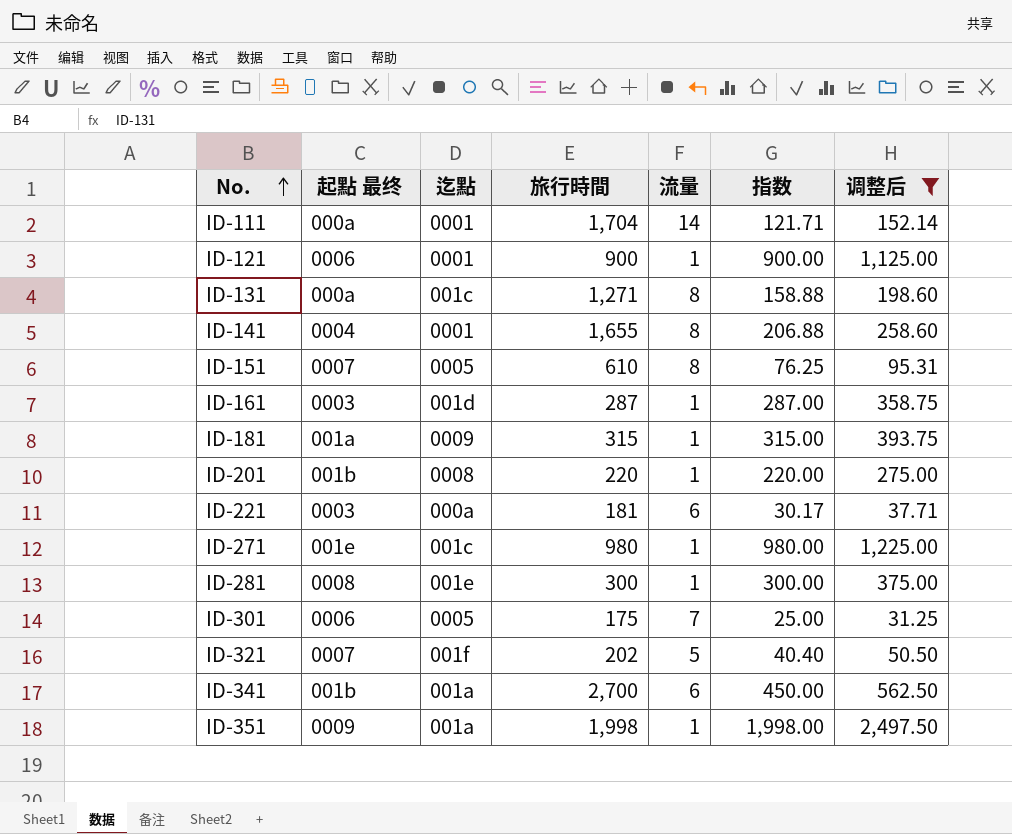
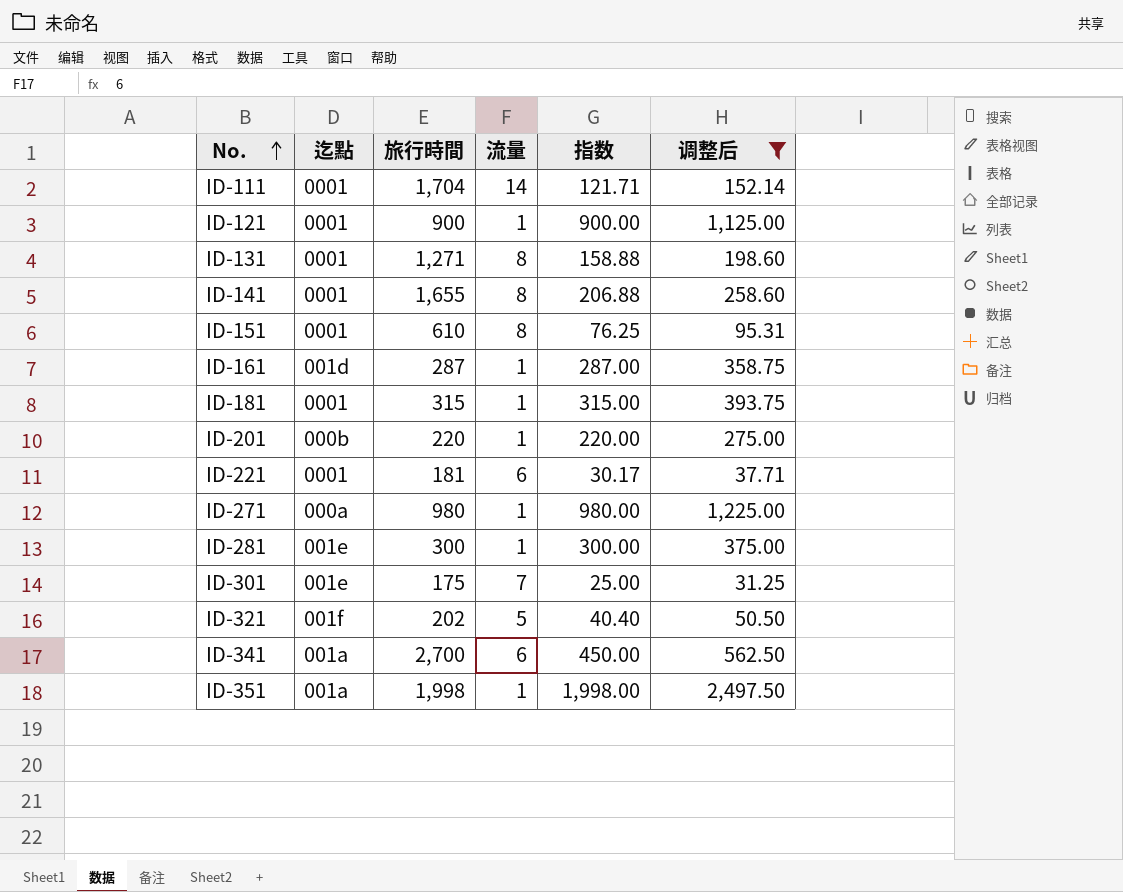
column 起點 最终 | position: 2 -> none
ID-131 | 迄點: 001c -> 0001
ID-151 | 迄點: 0005 -> 0001
ID-181 | 迄點: 0009 -> 0001
ID-201 | 迄點: 0008 -> 000b
ID-221 | 迄點: 000a -> 0001
ID-271 | 迄點: 001c -> 000a
ID-301 | 迄點: 0005 -> 001e

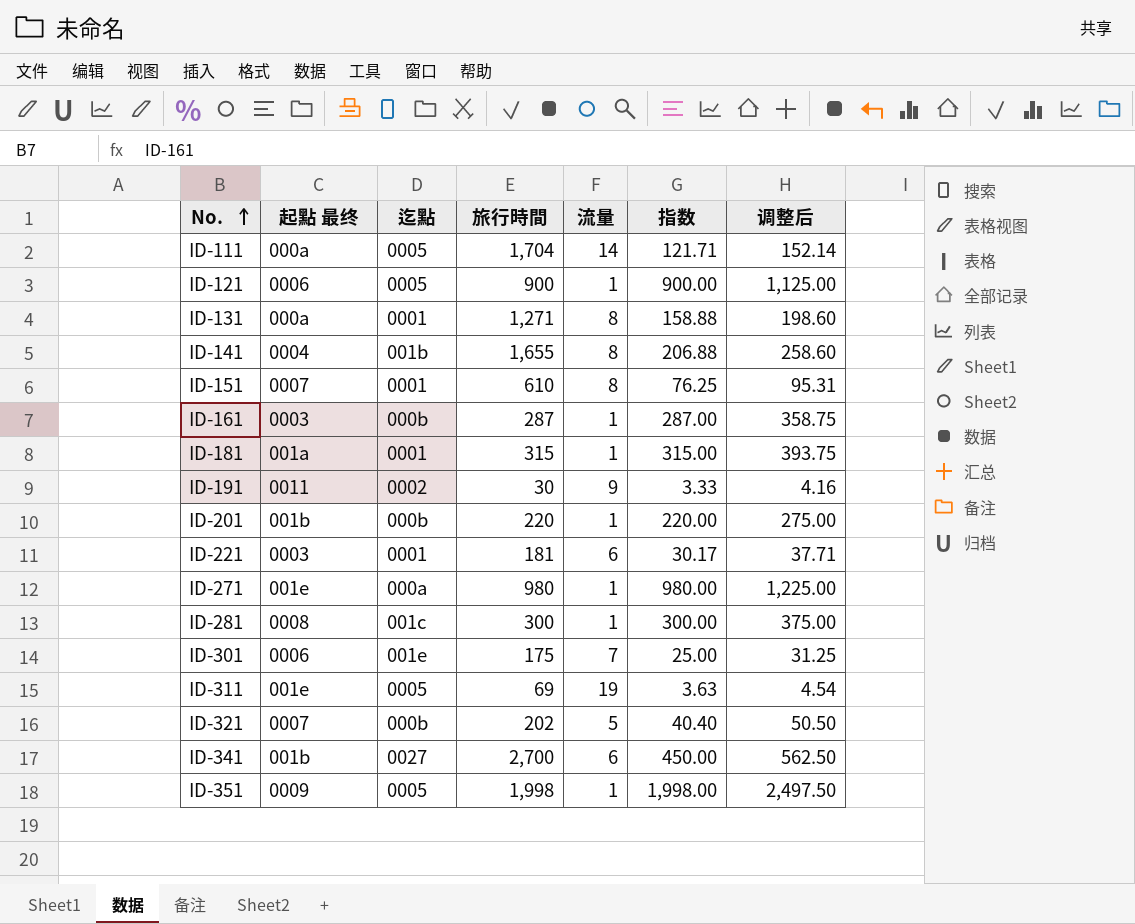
filter: 调整后 >= 31.25 -> none
column 起點 最终 | position: none -> 2
ID-111 | 迄點: 0001 -> 0005
ID-121 | 迄點: 0001 -> 0005
ID-141 | 迄點: 0001 -> 001b
ID-161 | 迄點: 001d -> 000b
ID-281 | 迄點: 001e -> 001c
ID-321 | 迄點: 001f -> 000b
ID-341 | 迄點: 001a -> 0027
ID-351 | 迄點: 001a -> 0005

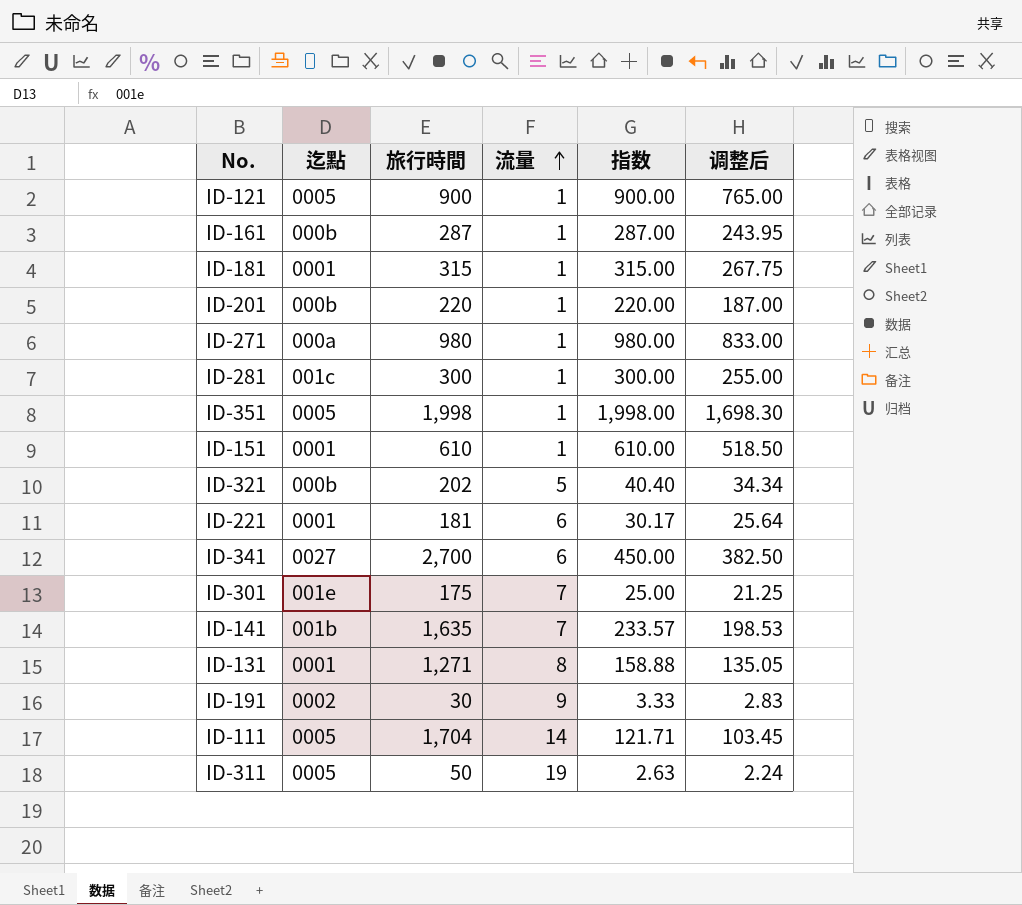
row order: No. ascending -> 流量 ascending
column 起點 最终 | position: 2 -> none
column 调整后 | formula: [指数] * 1.25 -> [指数] * 0.85
ID-151 | 流量: 8 -> 1
ID-151 | 指数: 76.25 -> 610.00
ID-141 | 旅行時間: 1,655 -> 1,635
ID-141 | 流量: 8 -> 7
ID-141 | 指数: 206.88 -> 233.57
ID-311 | 旅行時間: 69 -> 50
ID-311 | 指数: 3.63 -> 2.63

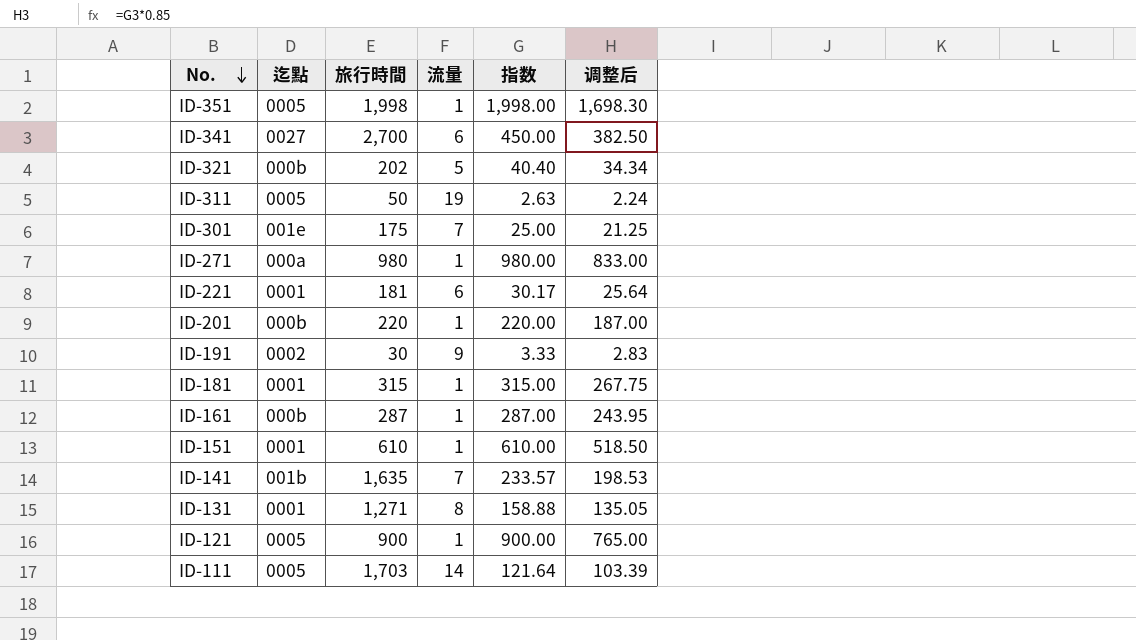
row order: 流量 ascending -> No. descending
row ID-281: 001c | 300 | 1 | 300.00 | 255.00 -> none
ID-111 | 旅行時間: 1,704 -> 1,703
ID-111 | 指数: 121.71 -> 121.64
ID-111 | 调整后: 103.45 -> 103.39

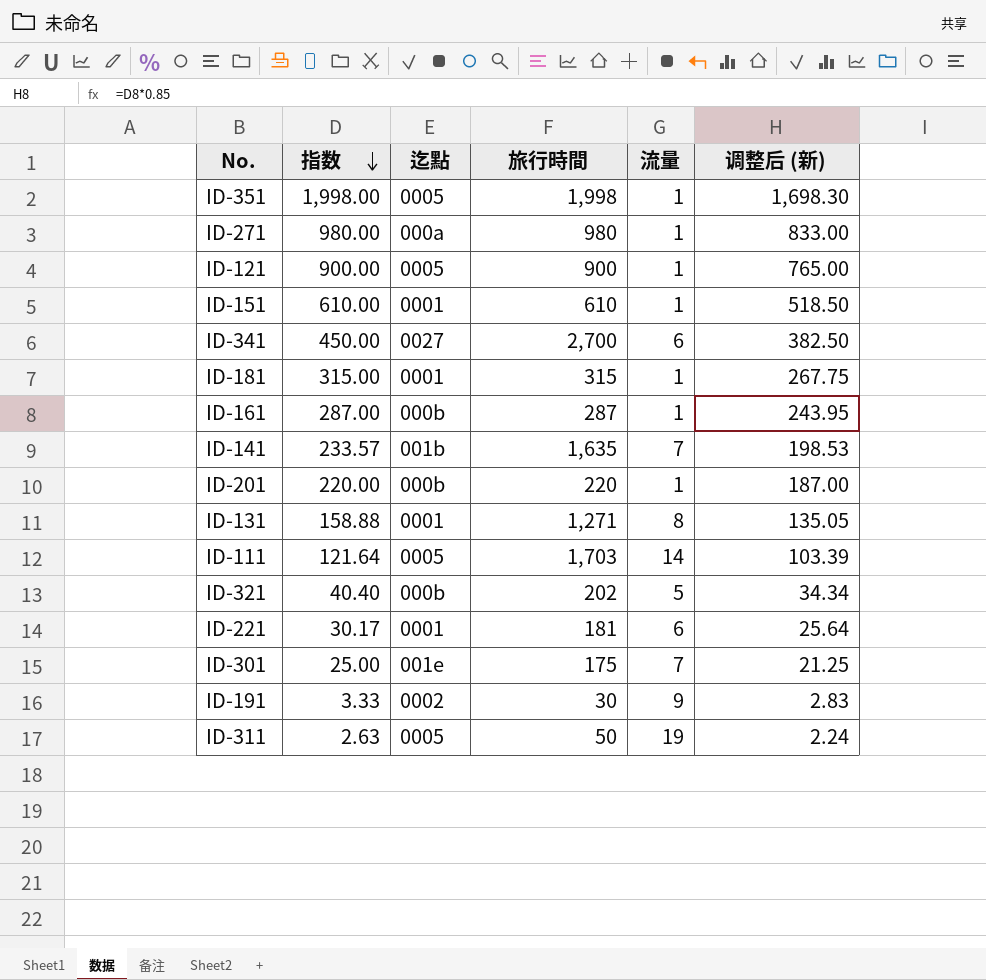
row order: No. descending -> 指数 descending
column 指数 | position: 5 -> 2
column name: 调整后 -> 调整后 (新)

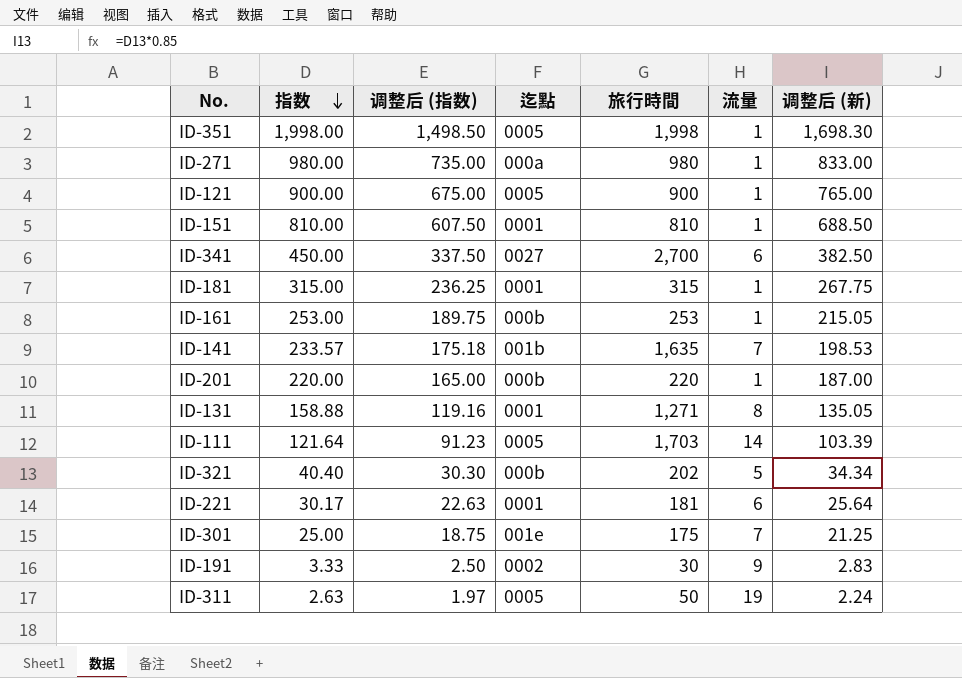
column 调整后 (指数) | formula: none -> [指数] * 0.75
ID-151 | 指数: 610.00 -> 810.00
ID-151 | 旅行時間: 610 -> 810
ID-151 | 调整后 (新): 518.50 -> 688.50
ID-161 | 指数: 287.00 -> 253.00
ID-161 | 旅行時間: 287 -> 253
ID-161 | 调整后 (新): 243.95 -> 215.05

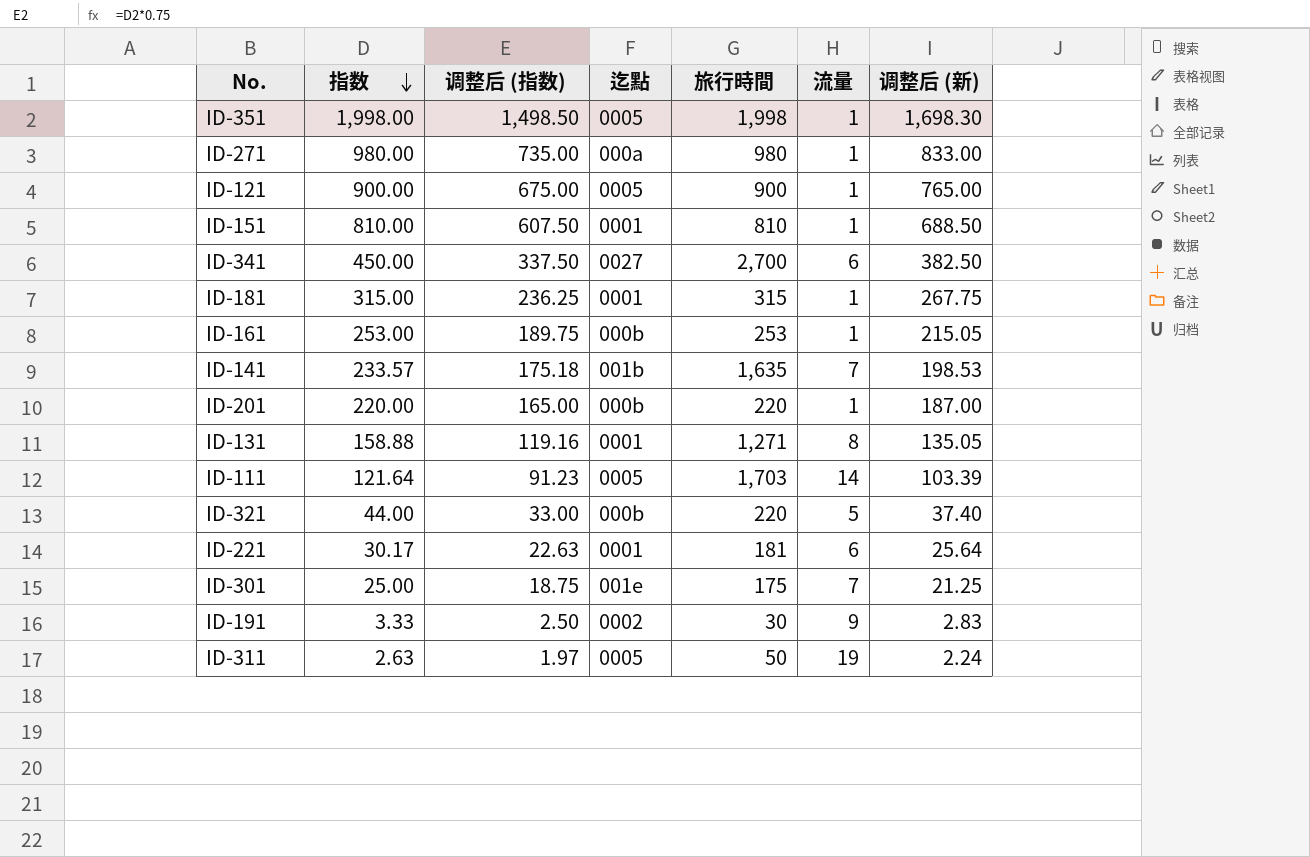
ID-321 | 指数: 40.40 -> 44.00
ID-321 | 调整后 (指数): 30.30 -> 33.00
ID-321 | 旅行時間: 202 -> 220
ID-321 | 调整后 (新): 34.34 -> 37.40

